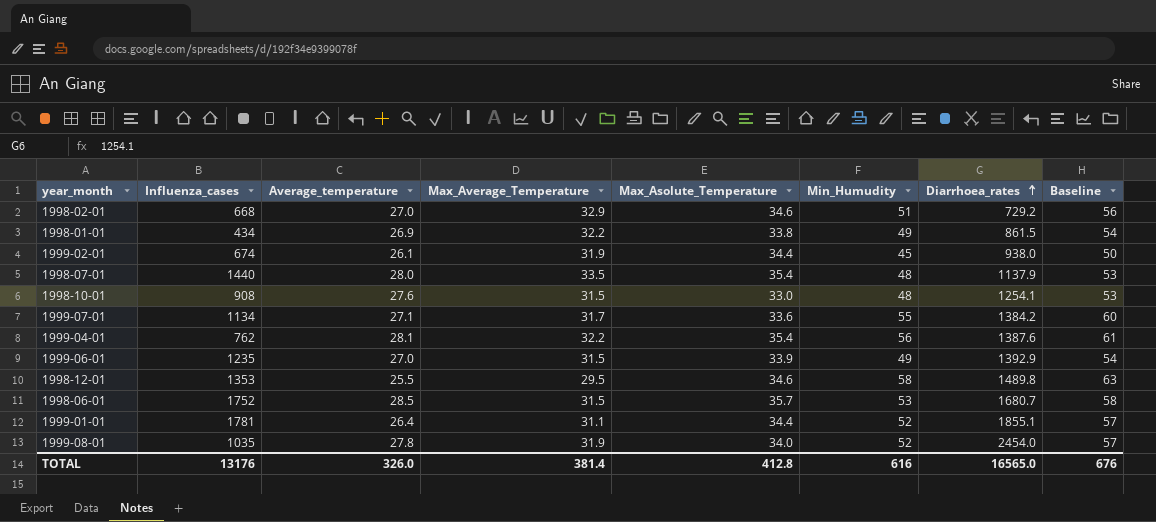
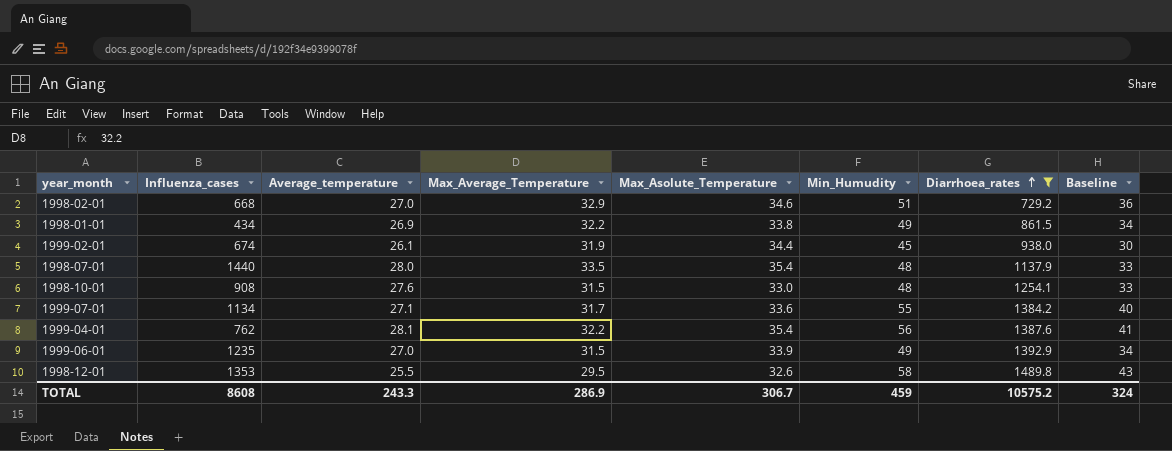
filter: none -> Diarrhoea_rates <= 1489.8
column Baseline | formula: [Min_Humudity] + 5 -> [Min_Humudity] - 15
1998-12-01 | Max_Asolute_Temperature: 34.6 -> 32.6
TOTAL | Influenza_cases: 13176 -> 8608
TOTAL | Average_temperature: 326.0 -> 243.3
TOTAL | Max_Average_Temperature: 381.4 -> 286.9
TOTAL | Max_Asolute_Temperature: 412.8 -> 306.7
TOTAL | Min_Humudity: 616 -> 459
TOTAL | Diarrhoea_rates: 16565.0 -> 10575.2
TOTAL | Baseline: 676 -> 324

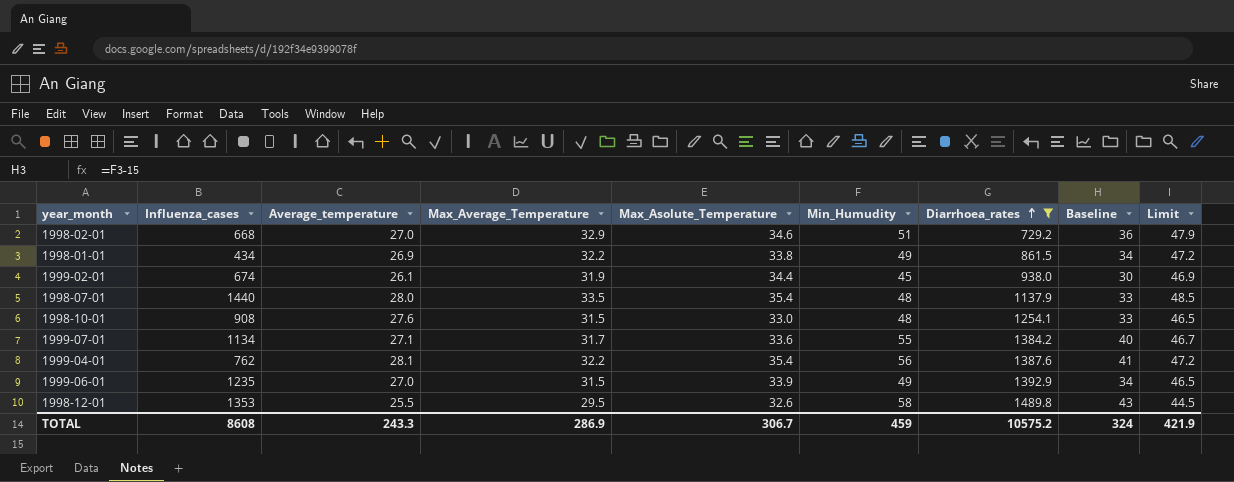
column Limit | formula: none -> [Max_Average_Temperature] + 15

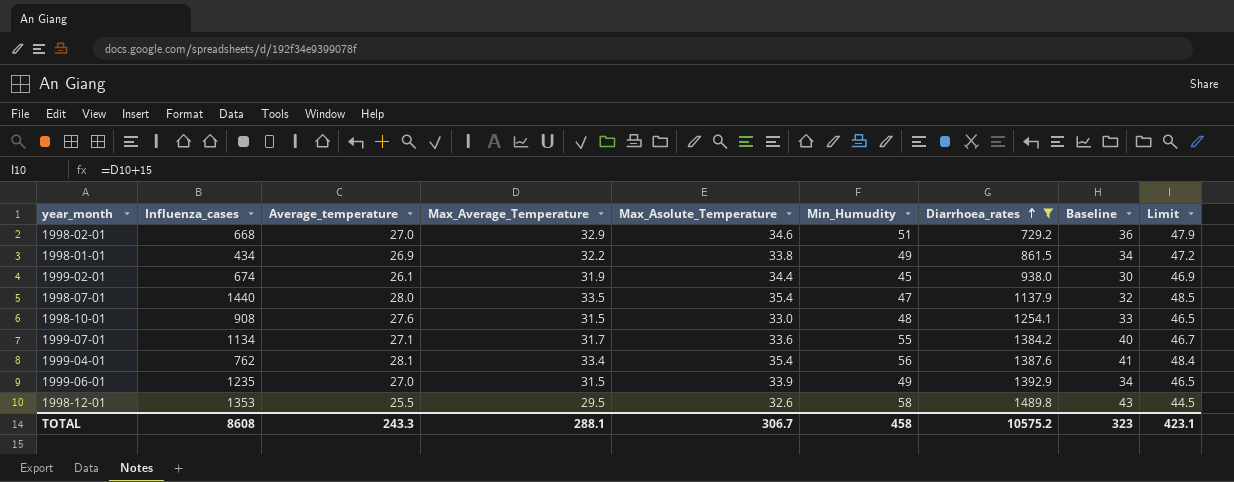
1998-07-01 | Min_Humudity: 48 -> 47
1998-07-01 | Baseline: 33 -> 32
1999-04-01 | Max_Average_Temperature: 32.2 -> 33.4
1999-04-01 | Limit: 47.2 -> 48.4
TOTAL | Max_Average_Temperature: 286.9 -> 288.1
TOTAL | Min_Humudity: 459 -> 458
TOTAL | Baseline: 324 -> 323
TOTAL | Limit: 421.9 -> 423.1

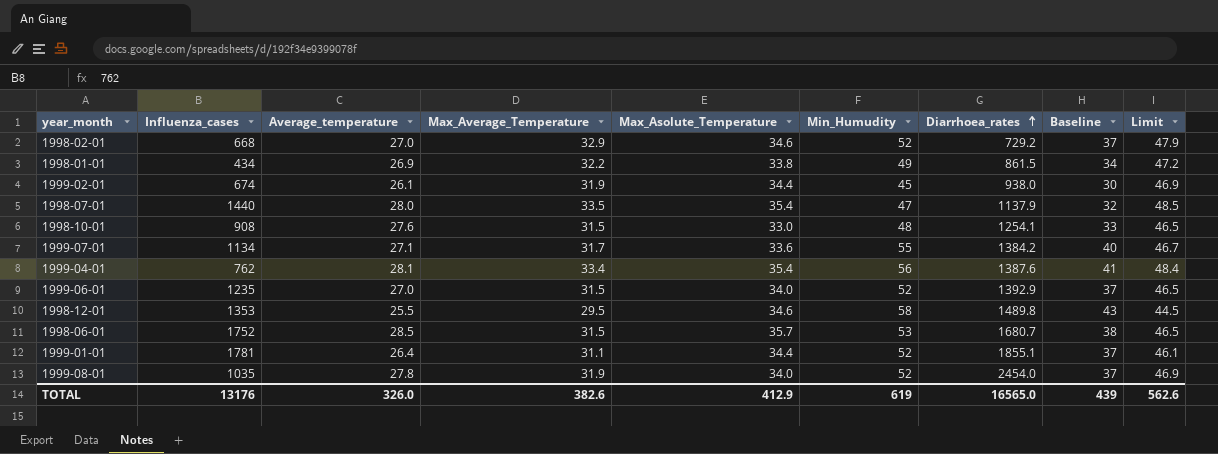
filter: Diarrhoea_rates <= 1489.8 -> none
1998-02-01 | Min_Humudity: 51 -> 52
1998-02-01 | Baseline: 36 -> 37
1999-06-01 | Max_Asolute_Temperature: 33.9 -> 34.0
1999-06-01 | Min_Humudity: 49 -> 52
1999-06-01 | Baseline: 34 -> 37
1998-12-01 | Max_Asolute_Temperature: 32.6 -> 34.6
TOTAL | Influenza_cases: 8608 -> 13176
TOTAL | Average_temperature: 243.3 -> 326.0
TOTAL | Max_Average_Temperature: 288.1 -> 382.6
TOTAL | Max_Asolute_Temperature: 306.7 -> 412.9
TOTAL | Min_Humudity: 458 -> 619
TOTAL | Diarrhoea_rates: 10575.2 -> 16565.0
TOTAL | Baseline: 323 -> 439
TOTAL | Limit: 423.1 -> 562.6

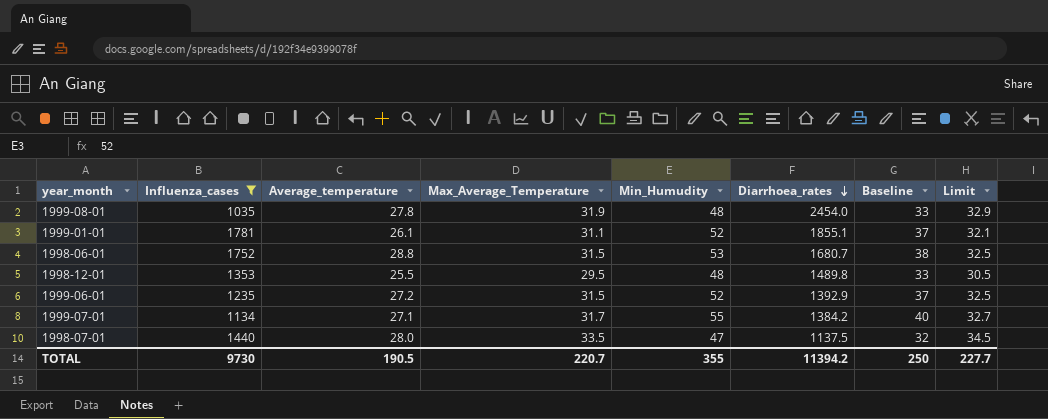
filter: none -> Influenza_cases >= 1035
row order: Diarrhoea_rates ascending -> Diarrhoea_rates descending
column Max_Asolute_Temperature | position: 5 -> none
column Limit | formula: [Max_Average_Temperature] + 15 -> [Max_Average_Temperature] + 1
1999-08-01 | Min_Humudity: 52 -> 48
1999-08-01 | Baseline: 37 -> 33
1999-01-01 | Average_temperature: 26.4 -> 26.1
1998-06-01 | Average_temperature: 28.5 -> 28.8
1998-12-01 | Min_Humudity: 58 -> 48
1998-12-01 | Baseline: 43 -> 33
1999-06-01 | Average_temperature: 27.0 -> 27.2
1998-07-01 | Diarrhoea_rates: 1137.9 -> 1137.5
TOTAL | Influenza_cases: 13176 -> 9730
TOTAL | Average_temperature: 326.0 -> 190.5
TOTAL | Max_Average_Temperature: 382.6 -> 220.7
TOTAL | Min_Humudity: 619 -> 355
TOTAL | Diarrhoea_rates: 16565.0 -> 11394.2
TOTAL | Baseline: 439 -> 250
TOTAL | Limit: 562.6 -> 227.7

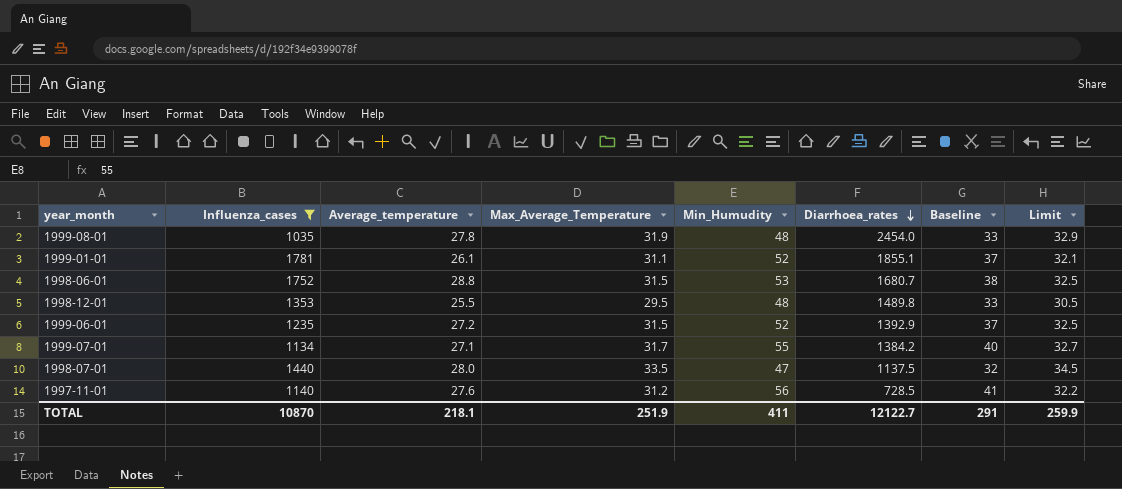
row 1997-11-01: none -> 1140 | 27.6 | 31.2 | 56 | 728.5 | 41 | 32.2
TOTAL | Influenza_cases: 9730 -> 10870
TOTAL | Average_temperature: 190.5 -> 218.1
TOTAL | Max_Average_Temperature: 220.7 -> 251.9
TOTAL | Min_Humudity: 355 -> 411
TOTAL | Diarrhoea_rates: 11394.2 -> 12122.7
TOTAL | Baseline: 250 -> 291
TOTAL | Limit: 227.7 -> 259.9

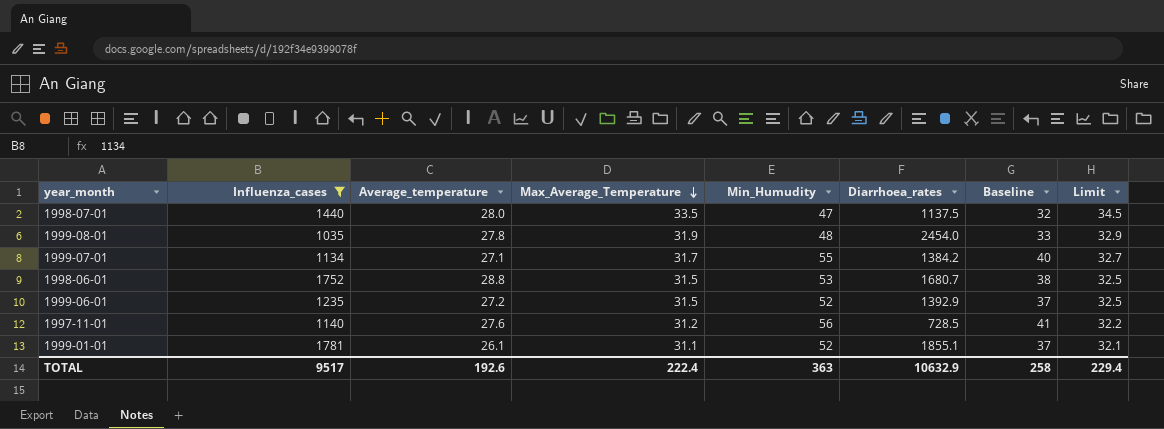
row order: Diarrhoea_rates descending -> Max_Average_Temperature descending
row 1998-12-01: 1353 | 25.5 | 29.5 | 48 | 1489.8 | 33 | 30.5 -> none
TOTAL | Influenza_cases: 10870 -> 9517
TOTAL | Average_temperature: 218.1 -> 192.6
TOTAL | Max_Average_Temperature: 251.9 -> 222.4
TOTAL | Min_Humudity: 411 -> 363
TOTAL | Diarrhoea_rates: 12122.7 -> 10632.9
TOTAL | Baseline: 291 -> 258
TOTAL | Limit: 259.9 -> 229.4

